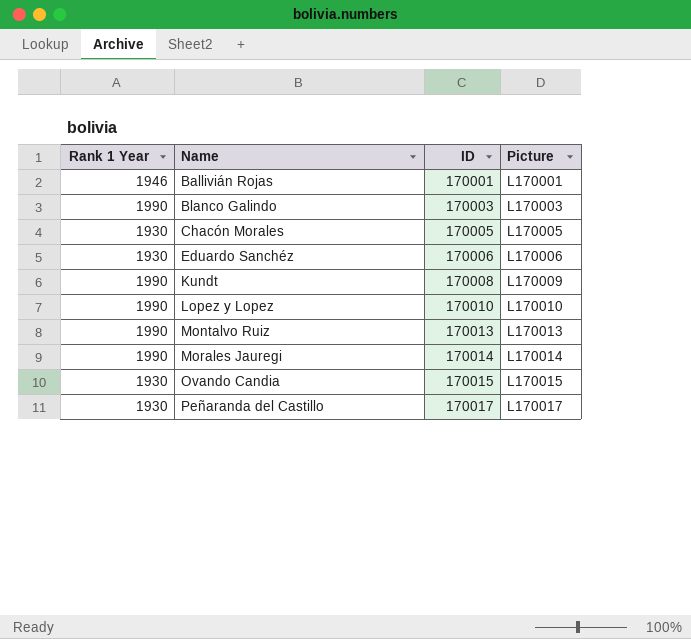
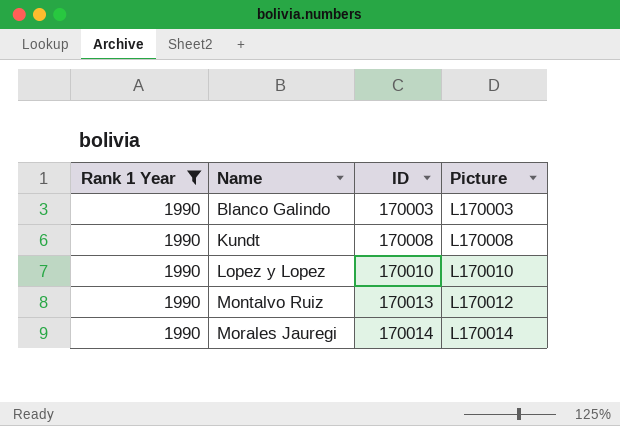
filter: none -> Rank 1 Year = 1990
Kundt | Picture: L170009 -> L170008
Montalvo Ruiz | Picture: L170013 -> L170012

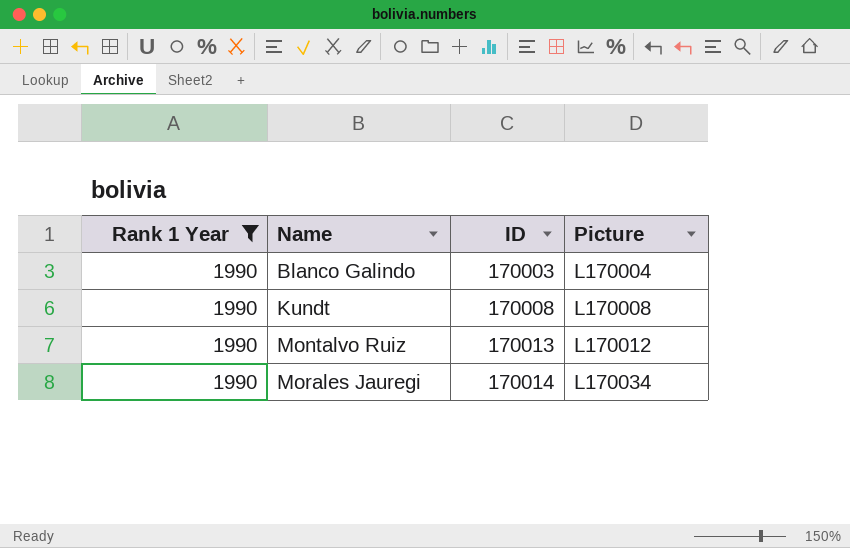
row Lopez y Lopez: 1990 | 170010 | L170010 -> none
Blanco Galindo | Picture: L170003 -> L170004
Morales Jauregi | Picture: L170014 -> L170034

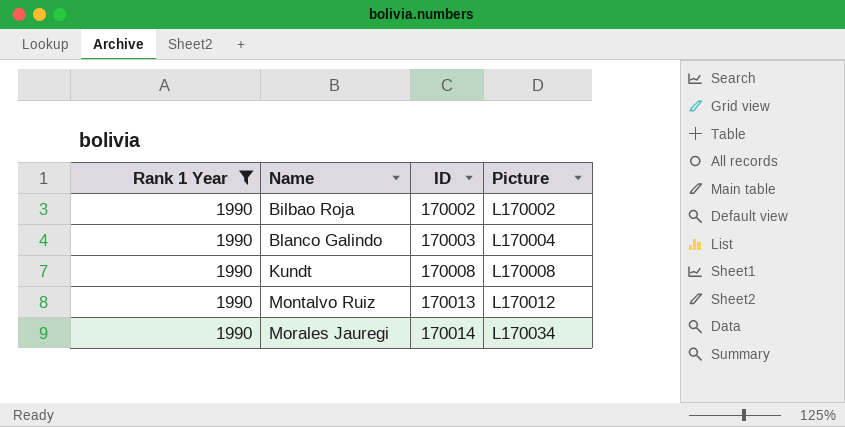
row Bilbao Roja: none -> 1990 | 170002 | L170002

